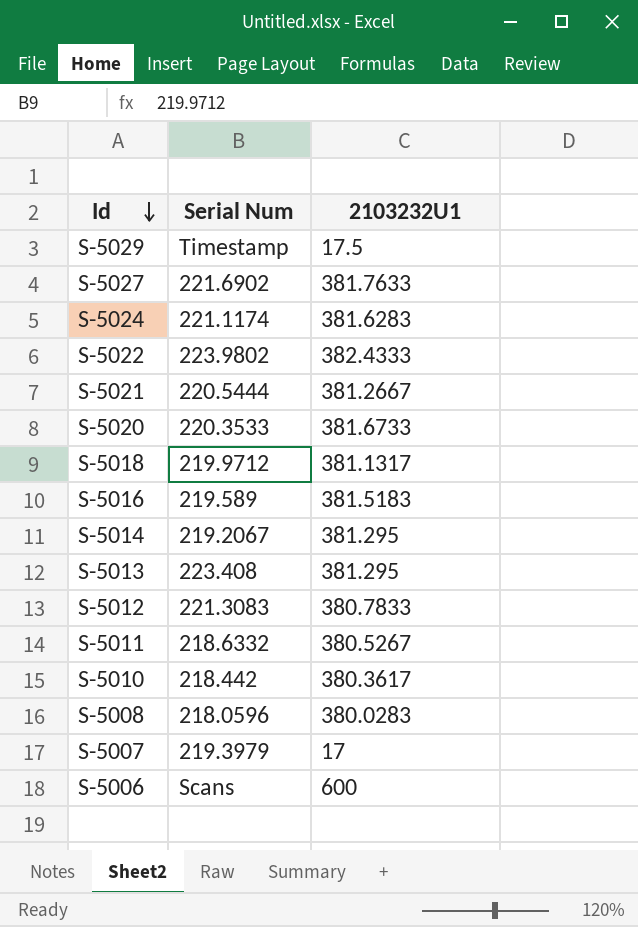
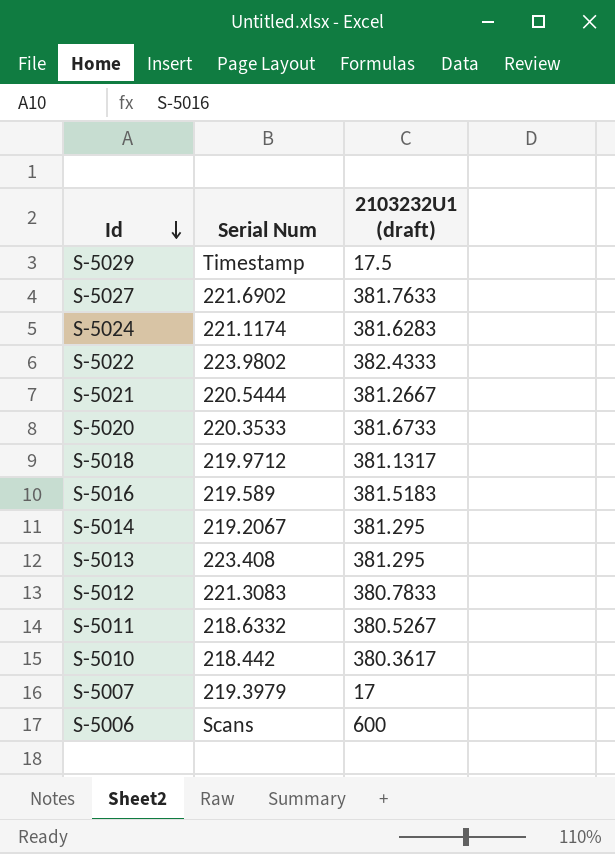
column name: 2103232U1 -> 2103232U1 (draft)
row S-5008: 218.0596 | 380.0283 -> none

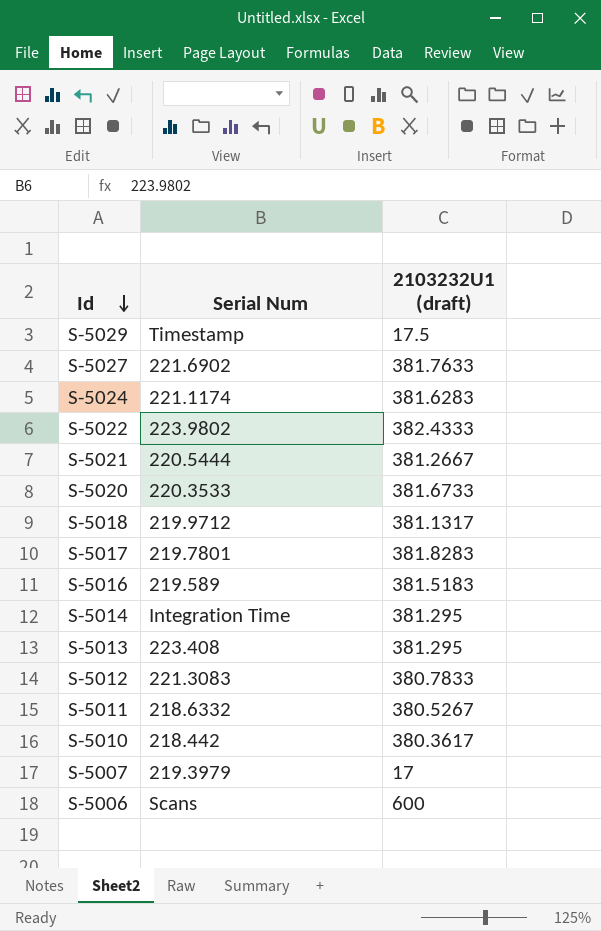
row S-5017: none -> 219.7801 | 381.8283
S-5014 | Serial Num: 219.2067 -> Integration Time

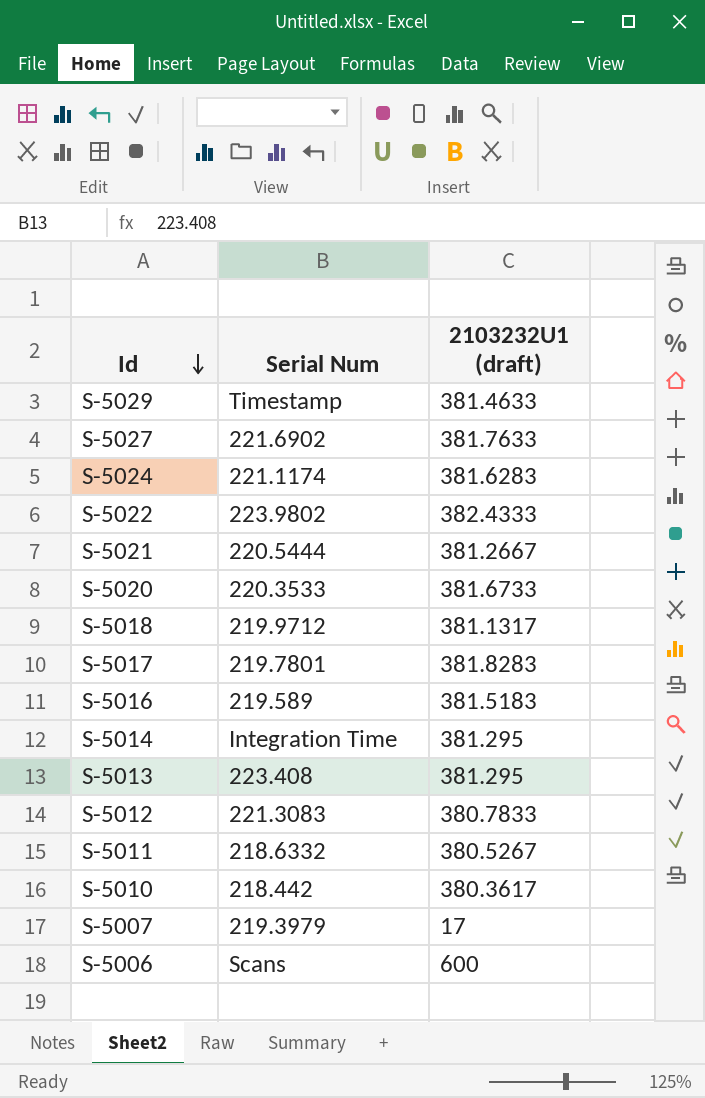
S-5029 | 2103232U1 (draft): 17.5 -> 381.4633

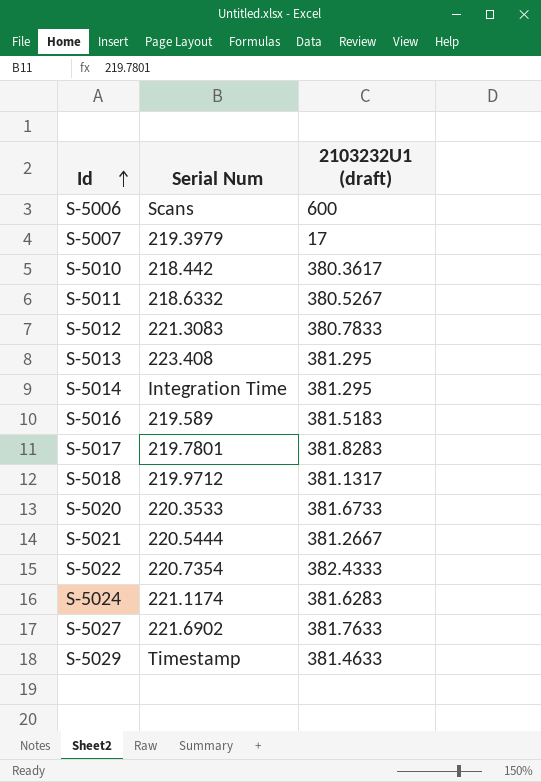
row order: Id descending -> Id ascending
S-5022 | Serial Num: 223.9802 -> 220.7354

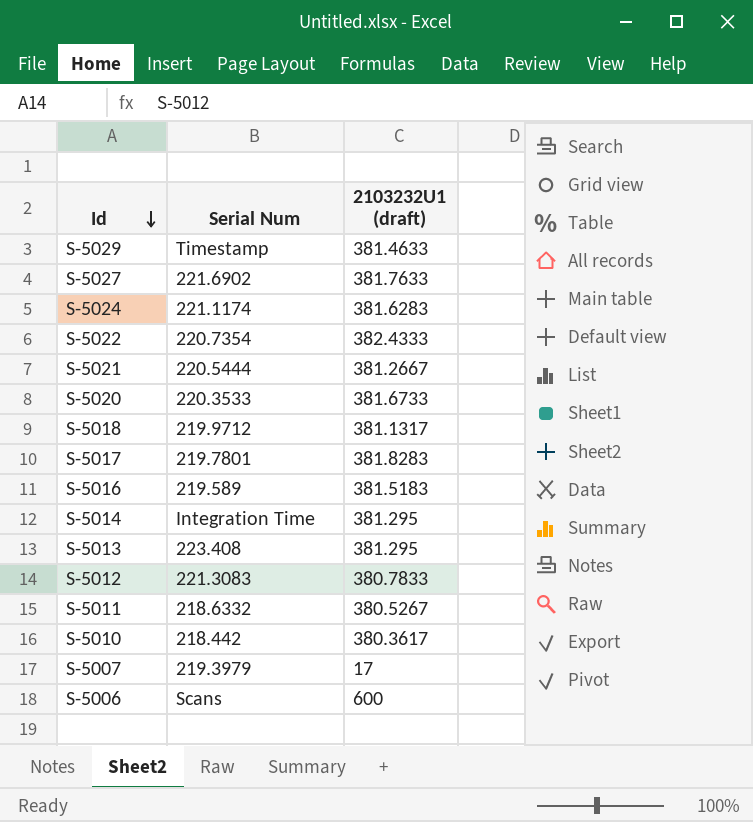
row order: Id ascending -> Id descending

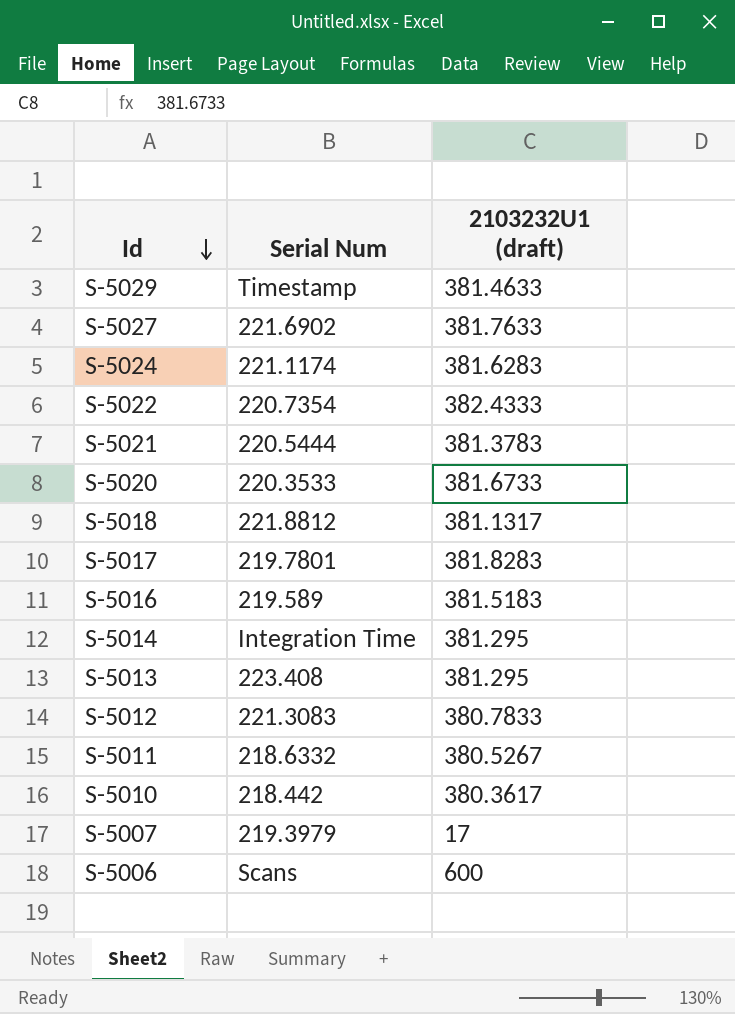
S-5021 | 2103232U1 (draft): 381.2667 -> 381.3783
S-5018 | Serial Num: 219.9712 -> 221.8812

